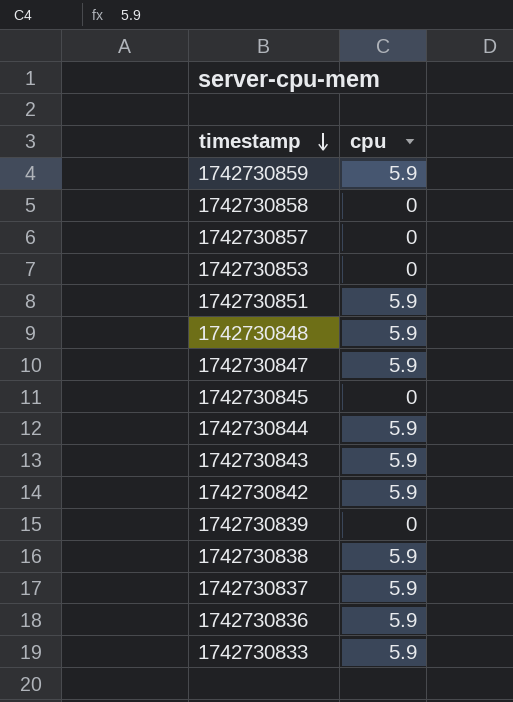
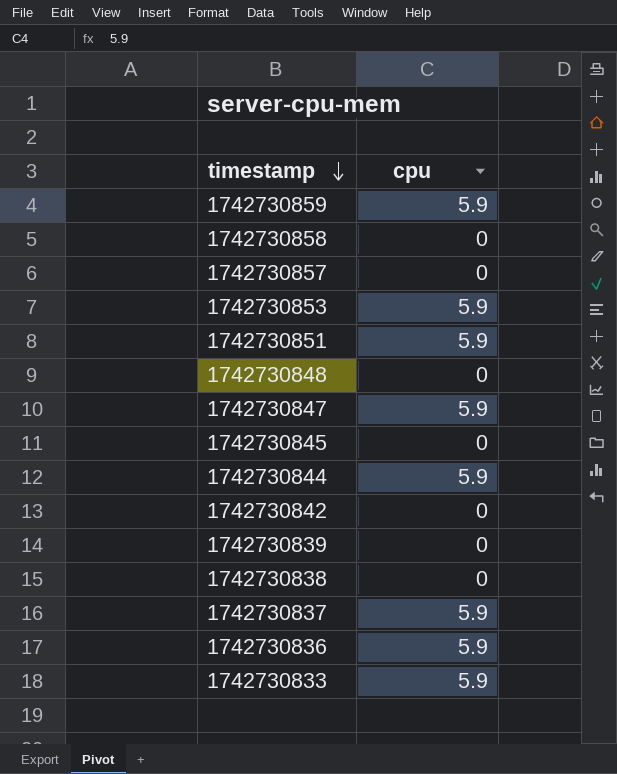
row 1742730843: 5.9 -> none
1742730853 | cpu: 0 -> 5.9
1742730848 | cpu: 5.9 -> 0
1742730842 | cpu: 5.9 -> 0
1742730838 | cpu: 5.9 -> 0

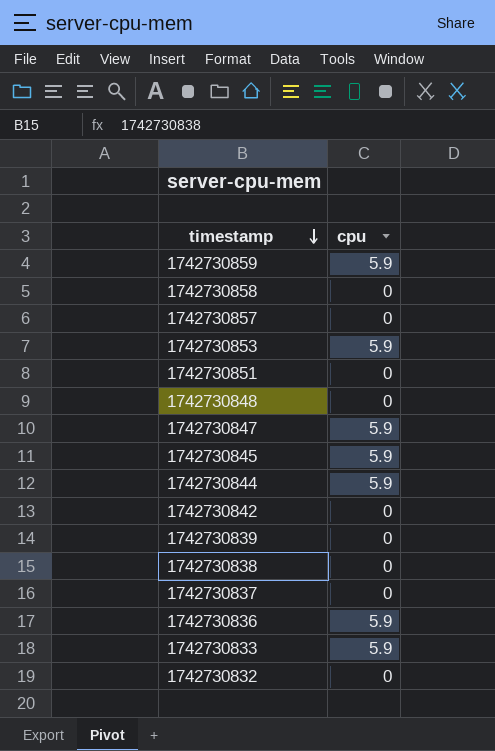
1742730851 | cpu: 5.9 -> 0
1742730845 | cpu: 0 -> 5.9
1742730837 | cpu: 5.9 -> 0
row 1742730832: none -> 0

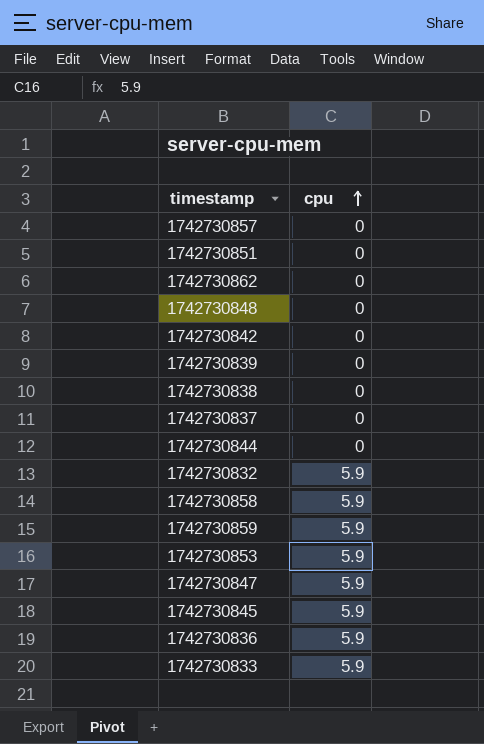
row order: timestamp descending -> cpu ascending
row 1742730862: none -> 0
1742730844 | cpu: 5.9 -> 0
1742730832 | cpu: 0 -> 5.9
1742730858 | cpu: 0 -> 5.9

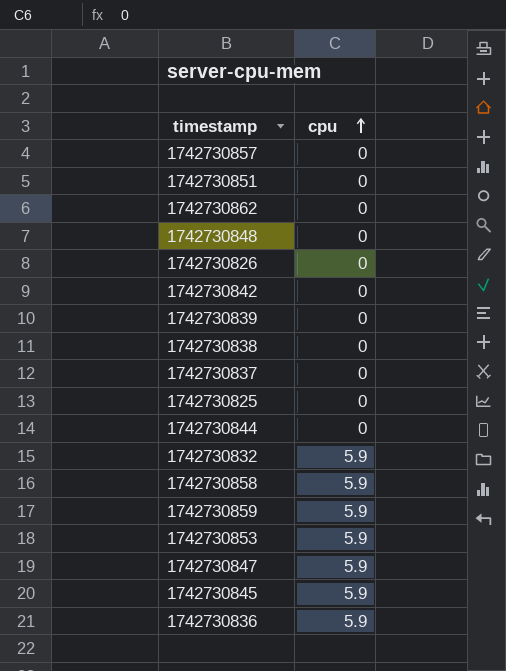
row 1742730833: 5.9 -> none
row 1742730826: none -> 0
row 1742730825: none -> 0

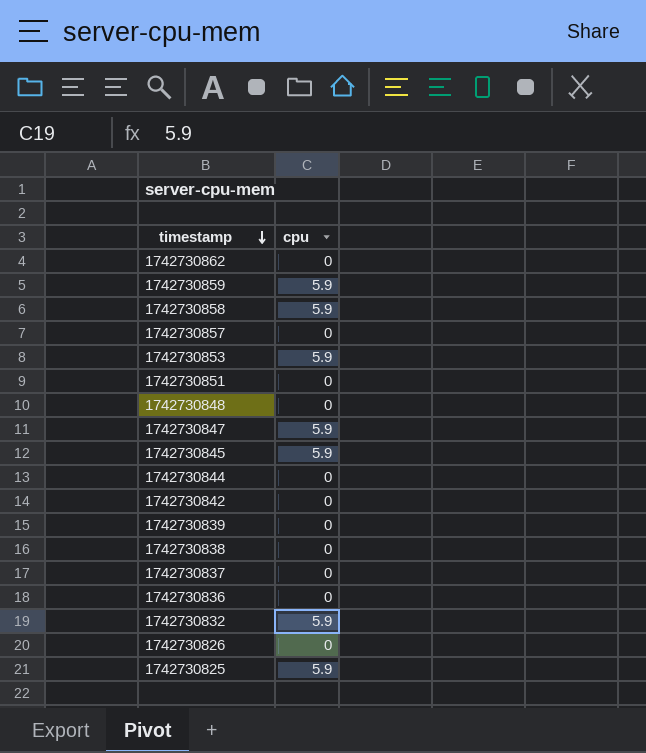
row order: cpu ascending -> timestamp descending
1742730836 | cpu: 5.9 -> 0
1742730825 | cpu: 0 -> 5.9

